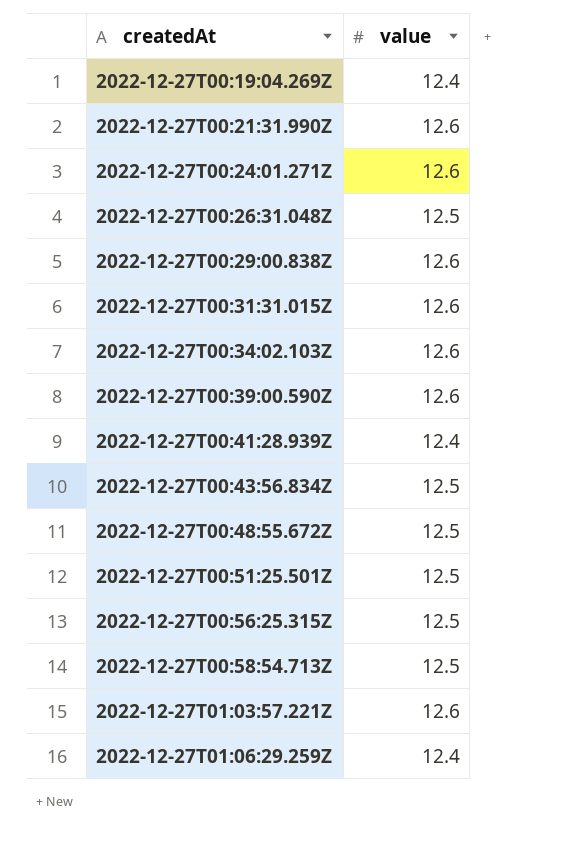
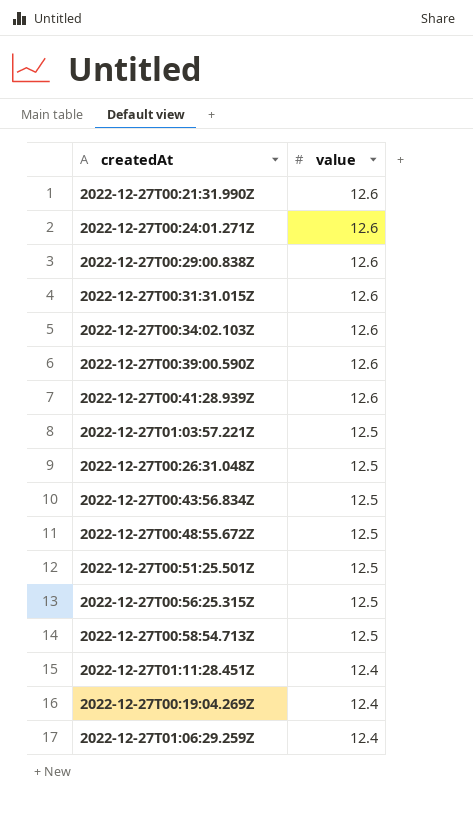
row order: createdAt ascending -> value descending
2022-12-27T00:41:28.939Z | value: 12.4 -> 12.6
2022-12-27T01:03:57.221Z | value: 12.6 -> 12.5
row 2022-12-27T01:11:28.451Z: none -> 12.4

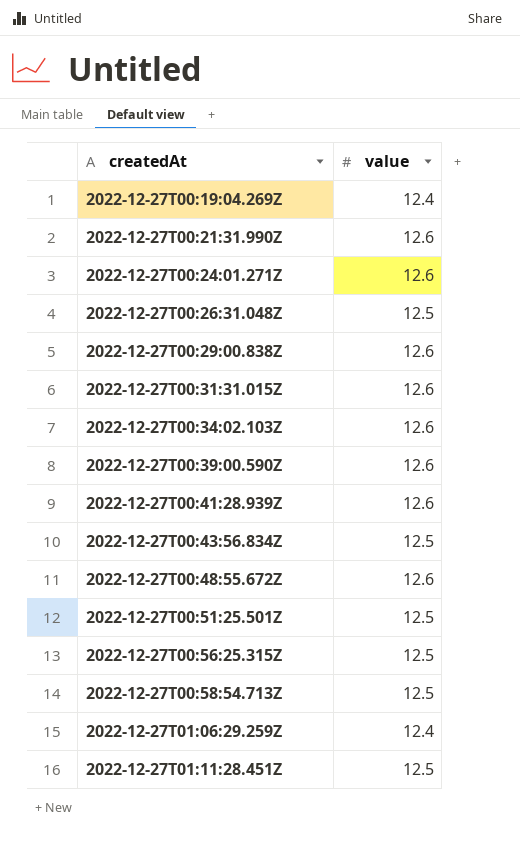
row order: value descending -> createdAt ascending
row 2022-12-27T01:03:57.221Z: 12.5 -> none
2022-12-27T00:48:55.672Z | value: 12.5 -> 12.6
2022-12-27T01:11:28.451Z | value: 12.4 -> 12.5

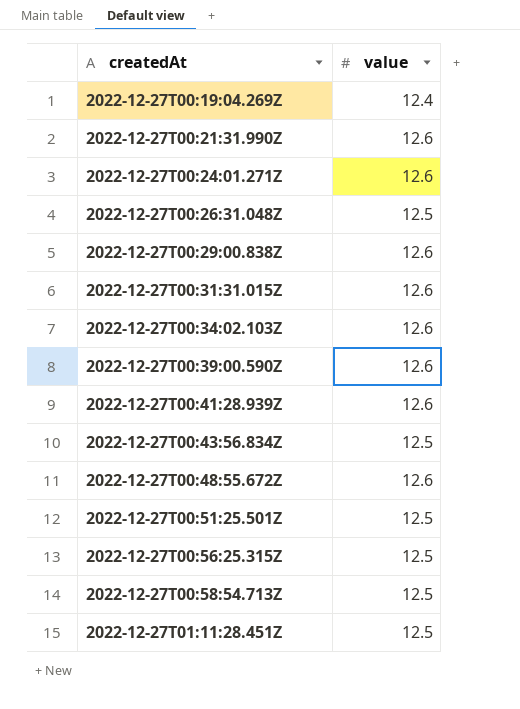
row 2022-12-27T01:06:29.259Z: 12.4 -> none

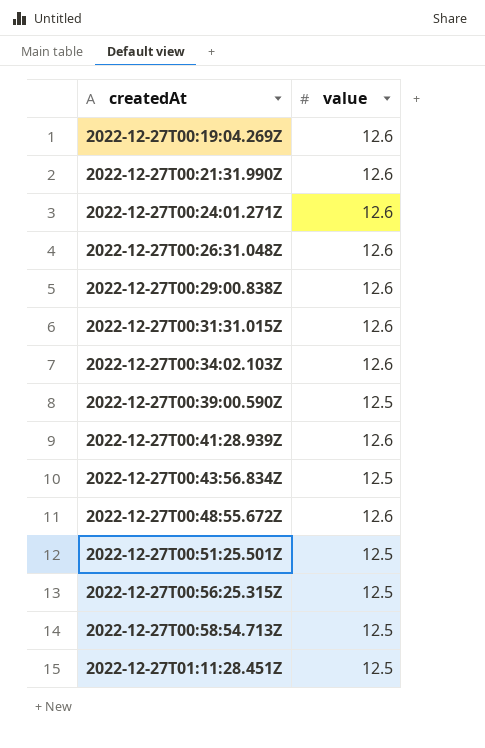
2022-12-27T00:19:04.269Z | value: 12.4 -> 12.6
2022-12-27T00:26:31.048Z | value: 12.5 -> 12.6
2022-12-27T00:39:00.590Z | value: 12.6 -> 12.5

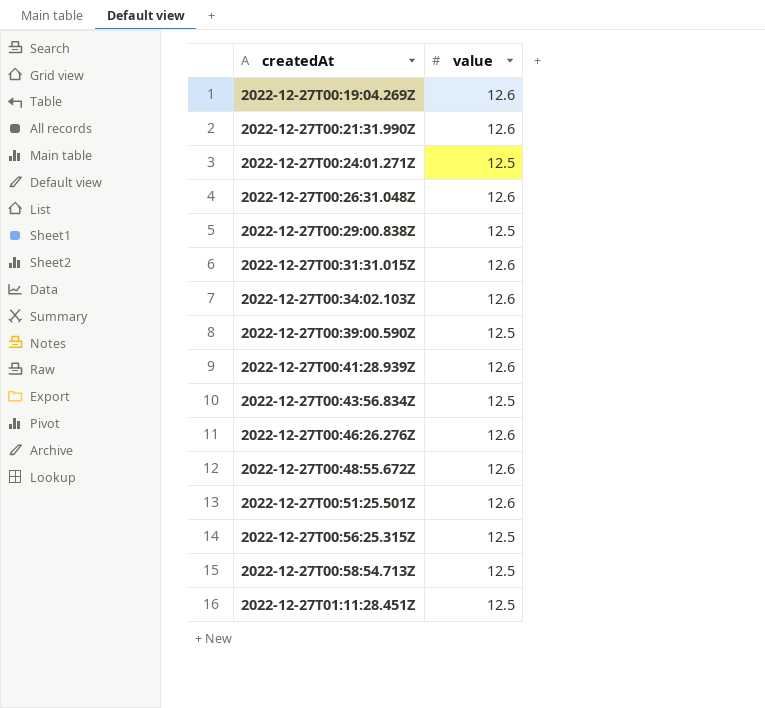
2022-12-27T00:24:01.271Z | value: 12.6 -> 12.5
2022-12-27T00:29:00.838Z | value: 12.6 -> 12.5
row 2022-12-27T00:46:26.276Z: none -> 12.6
2022-12-27T00:51:25.501Z | value: 12.5 -> 12.6

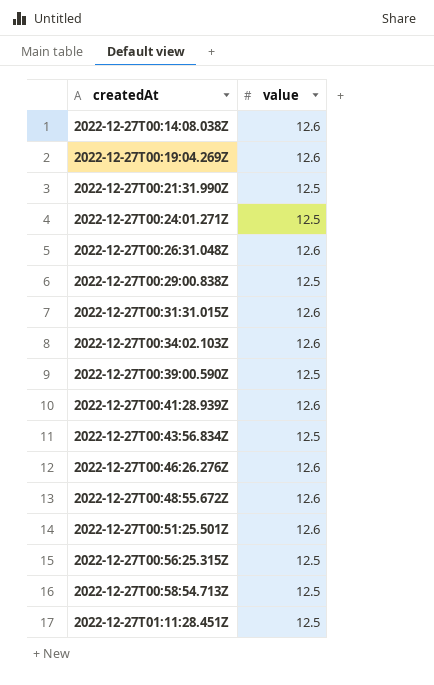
row 2022-12-27T00:14:08.038Z: none -> 12.6
2022-12-27T00:21:31.990Z | value: 12.6 -> 12.5

